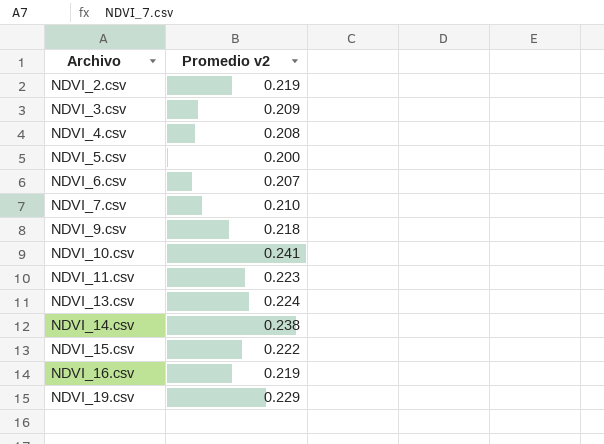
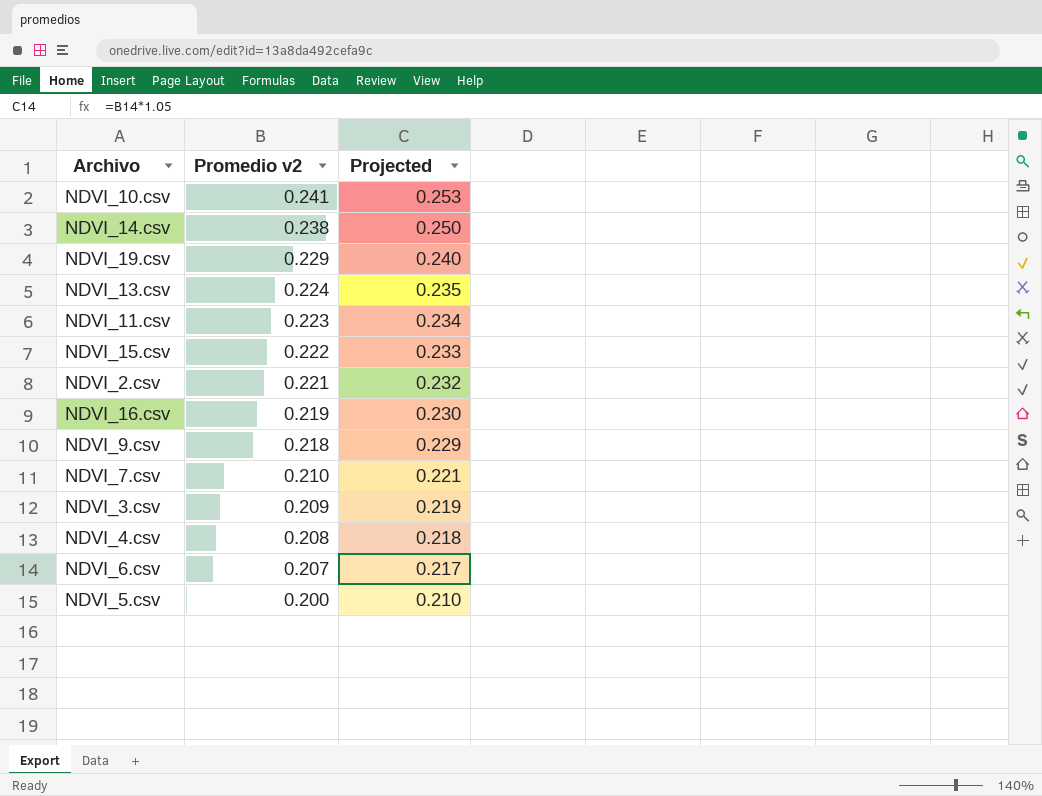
row order: Archivo ascending -> Promedio v2 descending
column Projected | formula: none -> [Promedio v2] * 1.05
NDVI_2.csv | Promedio v2: 0.219 -> 0.221

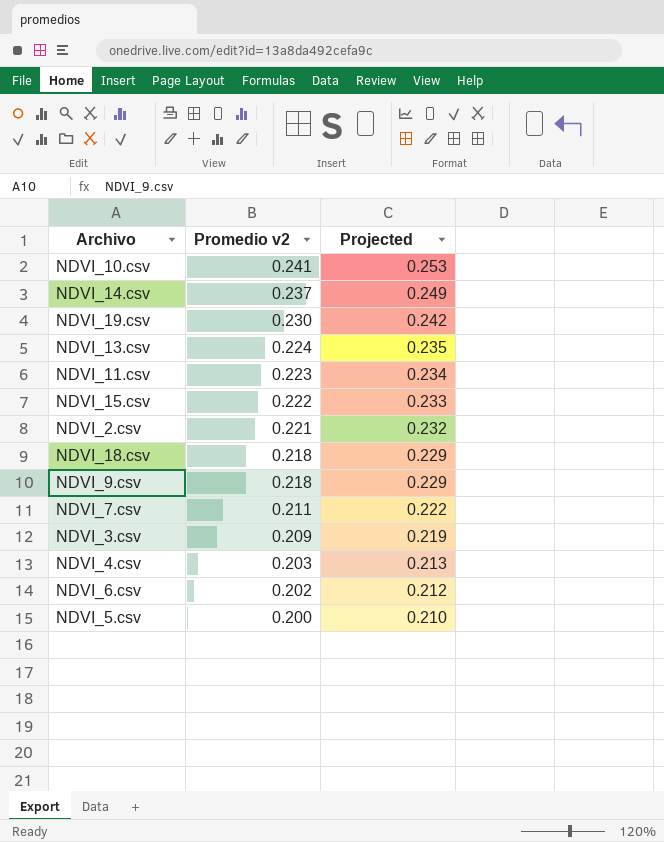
row NDVI_16.csv: 0.219 | 0.230 -> none
NDVI_14.csv | Promedio v2: 0.238 -> 0.237
NDVI_14.csv | Projected: 0.250 -> 0.249
NDVI_19.csv | Promedio v2: 0.229 -> 0.230
NDVI_19.csv | Projected: 0.240 -> 0.242
row NDVI_18.csv: none -> 0.218 | 0.229
NDVI_7.csv | Promedio v2: 0.210 -> 0.211
NDVI_7.csv | Projected: 0.221 -> 0.222
NDVI_4.csv | Promedio v2: 0.208 -> 0.203
NDVI_4.csv | Projected: 0.218 -> 0.213
NDVI_6.csv | Promedio v2: 0.207 -> 0.202
NDVI_6.csv | Projected: 0.217 -> 0.212

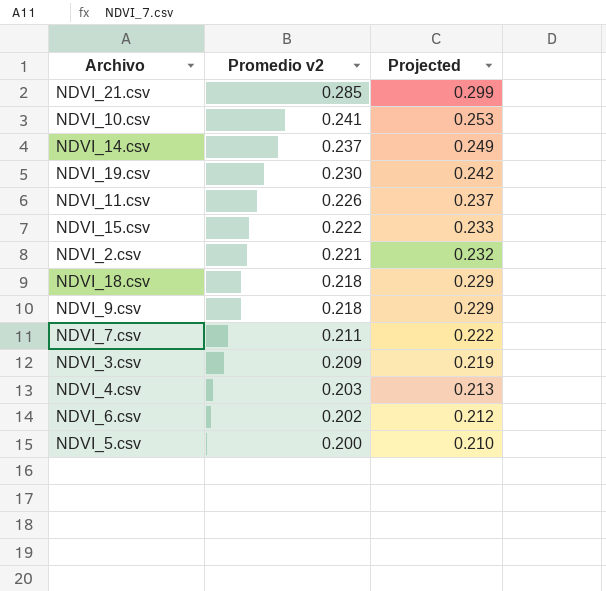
row NDVI_13.csv: 0.224 | 0.235 -> none
row NDVI_21.csv: none -> 0.285 | 0.299
NDVI_11.csv | Promedio v2: 0.223 -> 0.226
NDVI_11.csv | Projected: 0.234 -> 0.237

